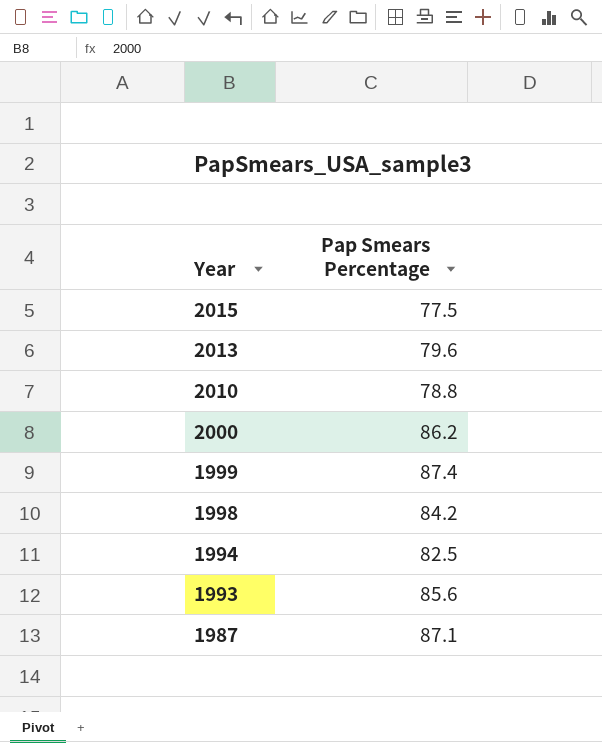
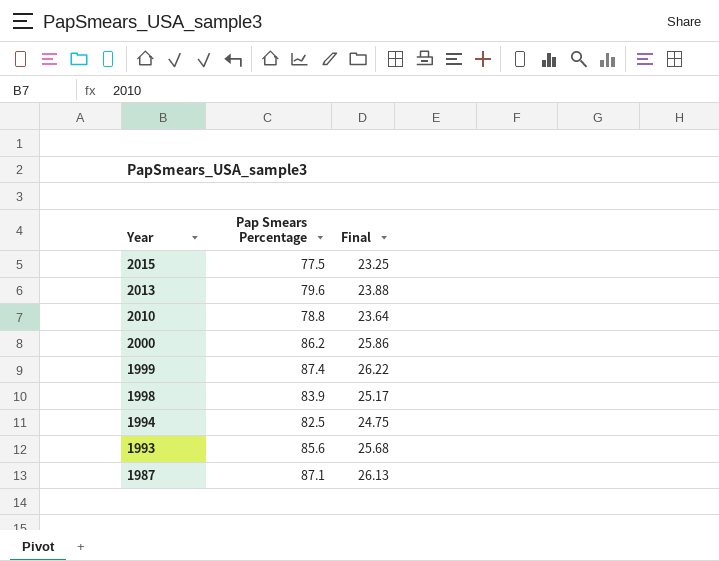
column Final | formula: none -> [Pap Smears Percentage] * 0.3
1998 | Pap Smears Percentage: 84.2 -> 83.9

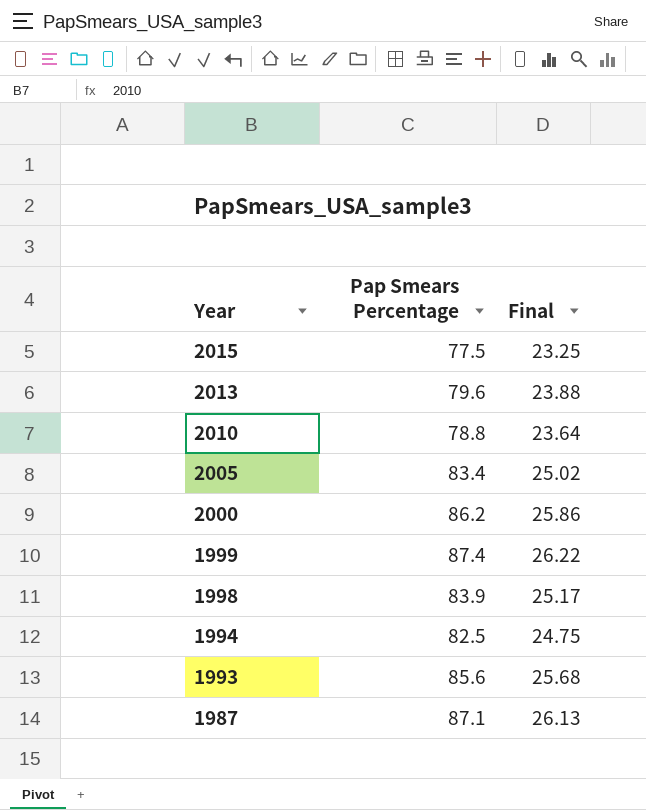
row 2005: none -> 83.4 | 25.02

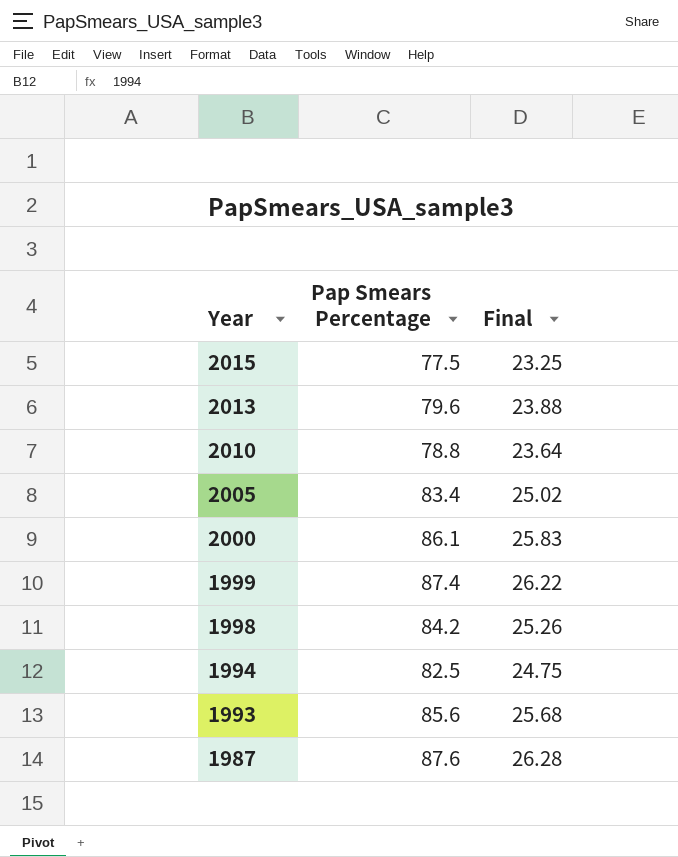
2000 | Pap Smears Percentage: 86.2 -> 86.1
2000 | Final: 25.86 -> 25.83
1998 | Pap Smears Percentage: 83.9 -> 84.2
1998 | Final: 25.17 -> 25.26
1987 | Pap Smears Percentage: 87.1 -> 87.6
1987 | Final: 26.13 -> 26.28

